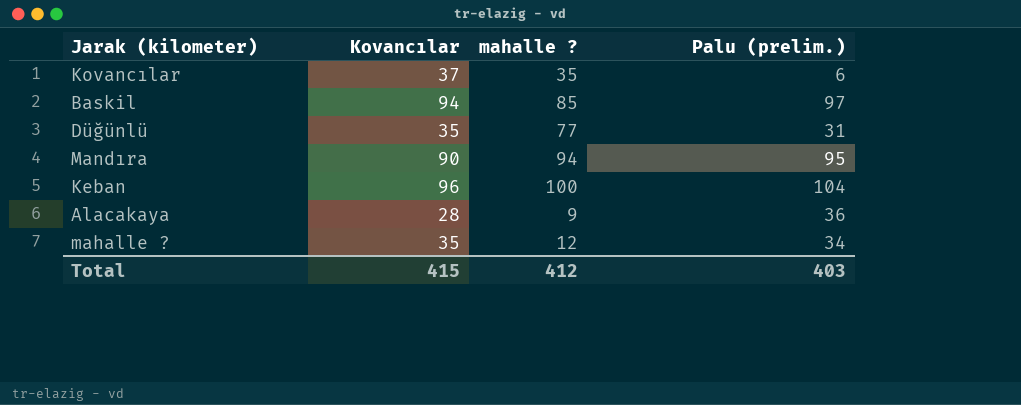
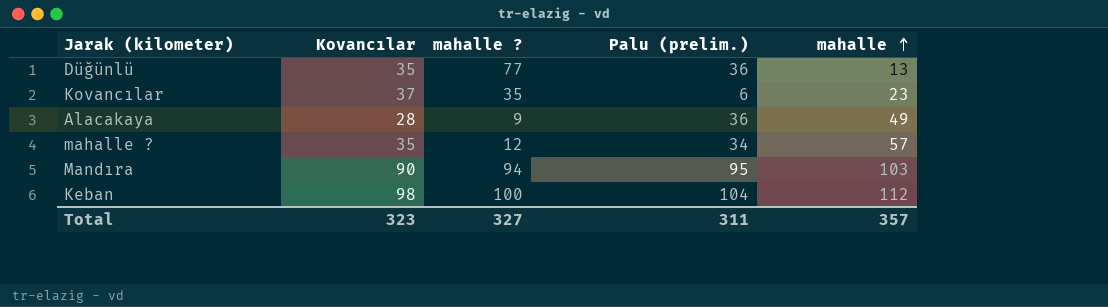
row order: none -> mahalle ascending
column mahalle | position: none -> 5
row Baskil: 94 | 85 | 97 -> none
Düğünlü | Palu (prelim.): 31 -> 36
Keban | Kovancılar: 96 -> 98
Total | Kovancılar: 415 -> 323
Total | mahalle ?: 412 -> 327
Total | Palu (prelim.): 403 -> 311

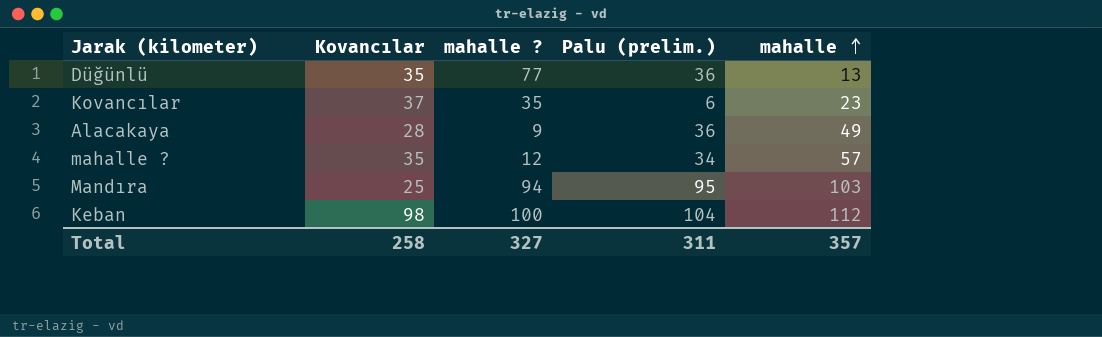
Mandıra | Kovancılar: 90 -> 25
Total | Kovancılar: 323 -> 258

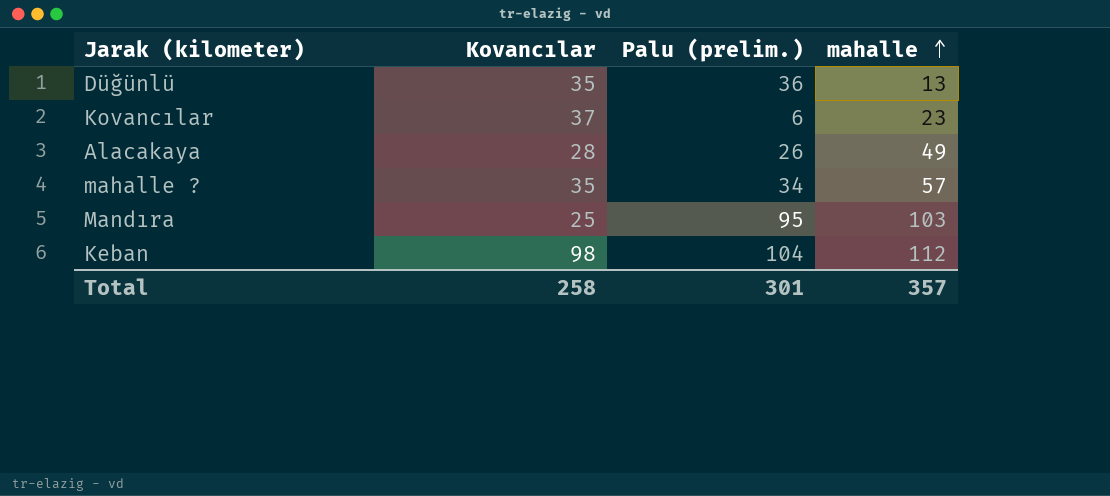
column mahalle ? | position: 3 -> none
Alacakaya | Palu (prelim.): 36 -> 26
Total | Palu (prelim.): 311 -> 301

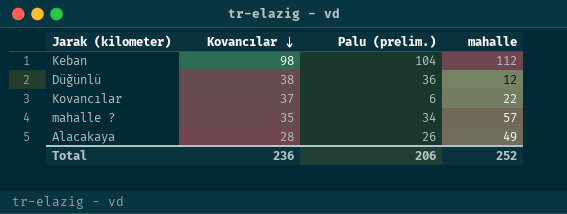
row order: mahalle ascending -> Kovancılar descending
row Mandıra: 25 | 95 | 103 -> none
Düğünlü | Kovancılar: 35 -> 38
Düğünlü | mahalle: 13 -> 12
Kovancılar | mahalle: 23 -> 22
Total | Kovancılar: 258 -> 236
Total | Palu (prelim.): 301 -> 206
Total | mahalle: 357 -> 252

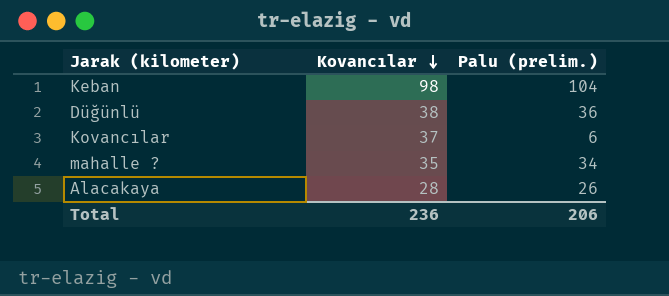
column mahalle | position: 4 -> none

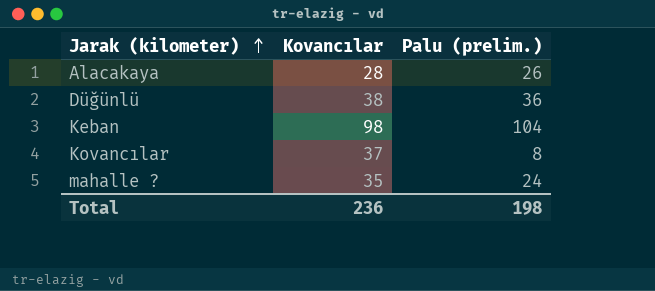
row order: Kovancılar descending -> Jarak (kilometer) ascending
Kovancılar | Palu (prelim.): 6 -> 8
mahalle ? | Palu (prelim.): 34 -> 24
Total | Palu (prelim.): 206 -> 198

